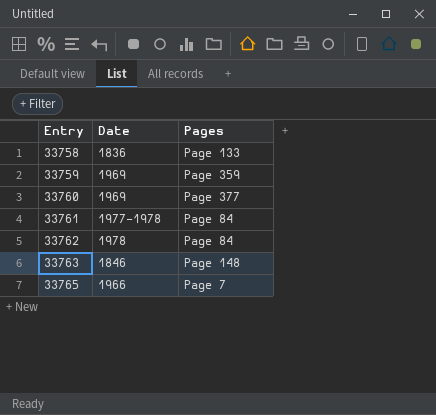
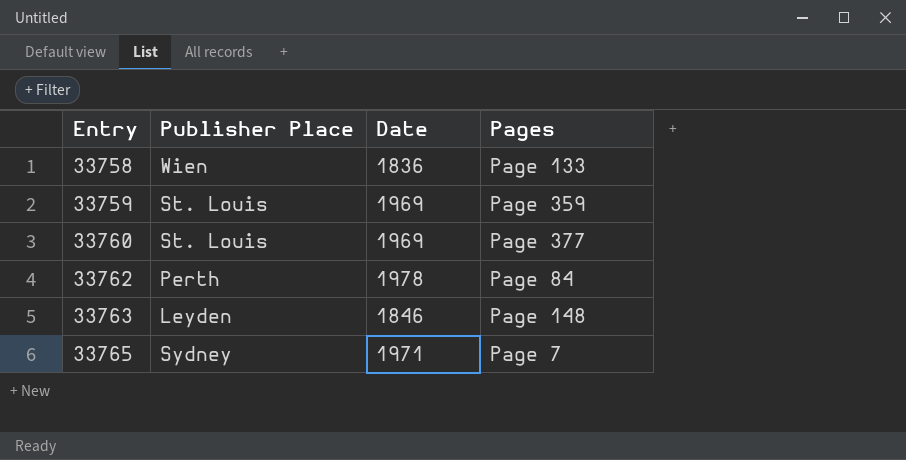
column Publisher Place | position: none -> 2
row 33761: 1977-1978 | Page 84 -> none
33765 | Date: 1966 -> 1971

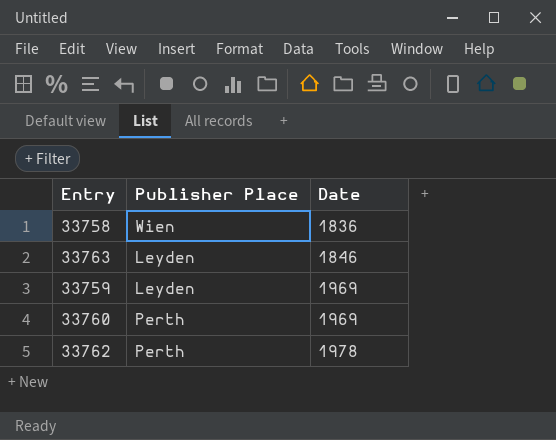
row order: Entry ascending -> Date ascending
column Pages | position: 4 -> none
row 33765: Sydney | 1971 | Page 7 -> none
33759 | Publisher Place: St. Louis -> Leyden
33760 | Publisher Place: St. Louis -> Perth

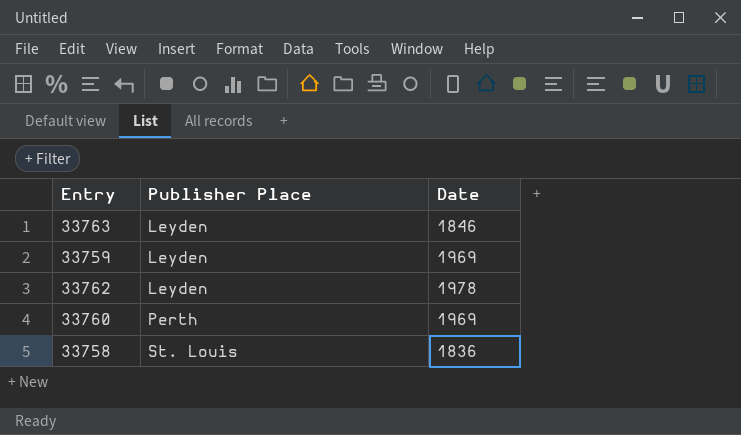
row order: Date ascending -> Publisher Place ascending
33762 | Publisher Place: Perth -> Leyden
33758 | Publisher Place: Wien -> St. Louis

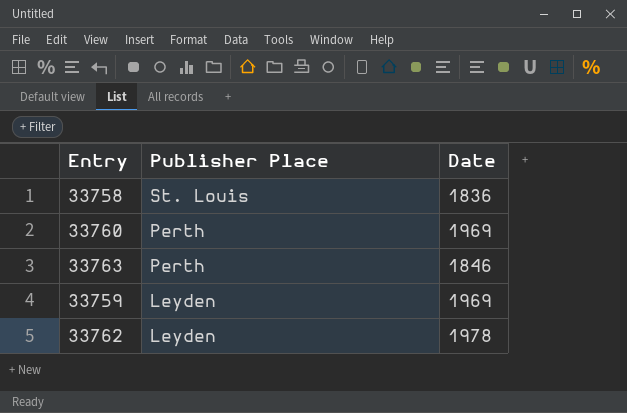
row order: Publisher Place ascending -> Publisher Place descending
33763 | Publisher Place: Leyden -> Perth

